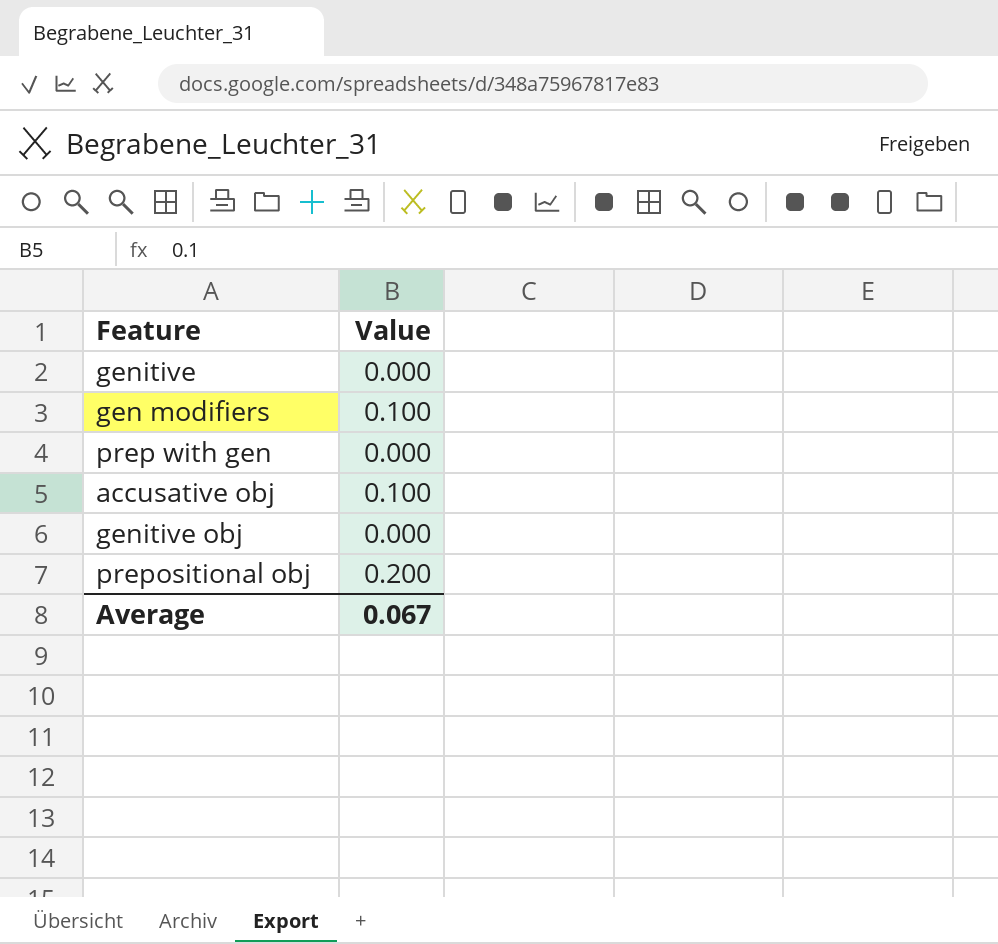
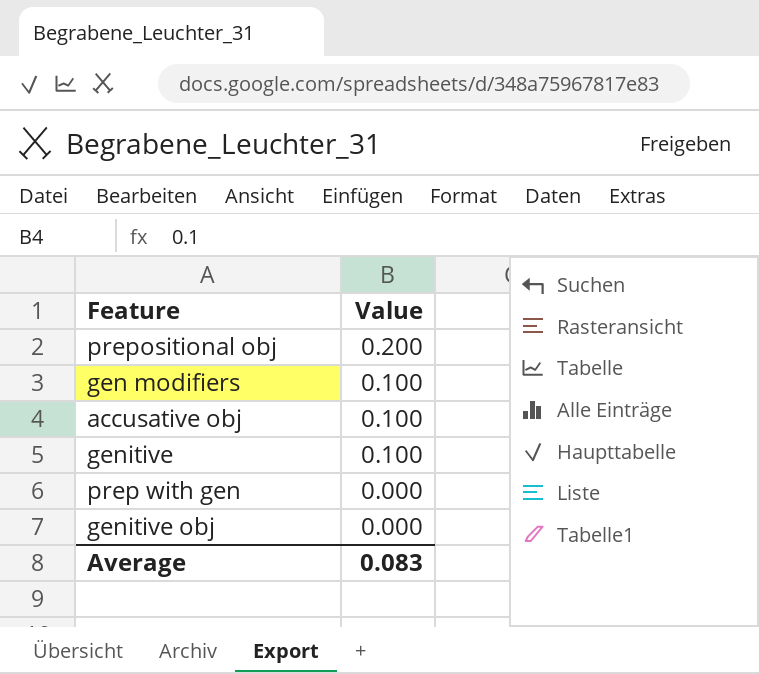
row order: none -> Value descending
genitive | Value: 0.000 -> 0.100
Average | Value: 0.067 -> 0.083

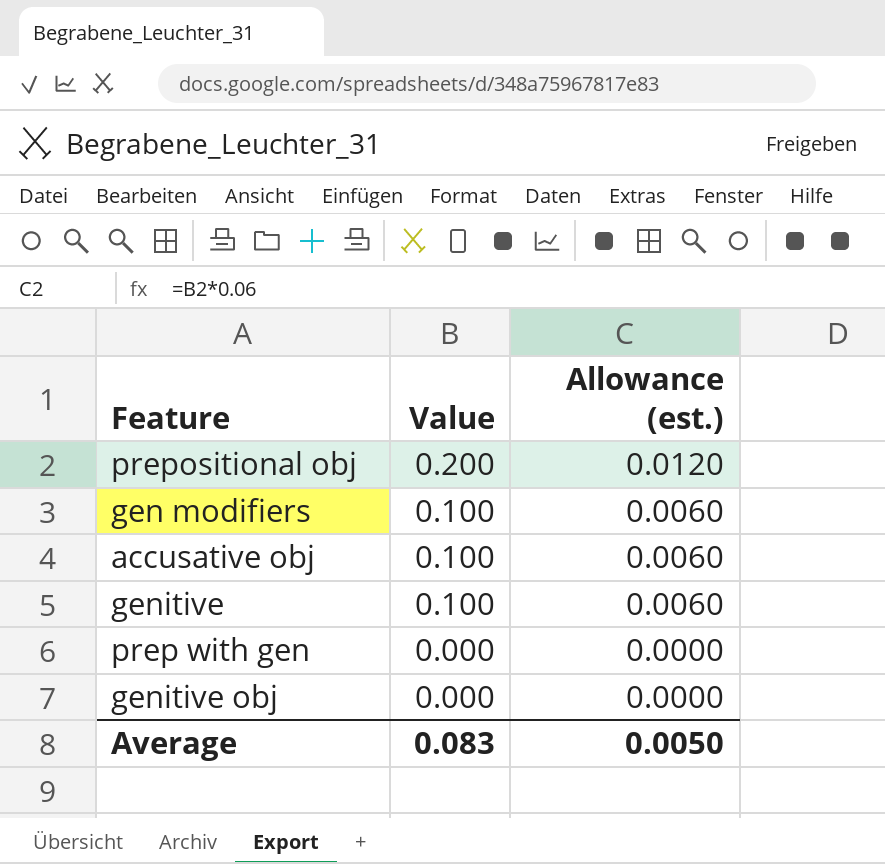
column Allowance (est.) | formula: none -> [Value] * 0.06

